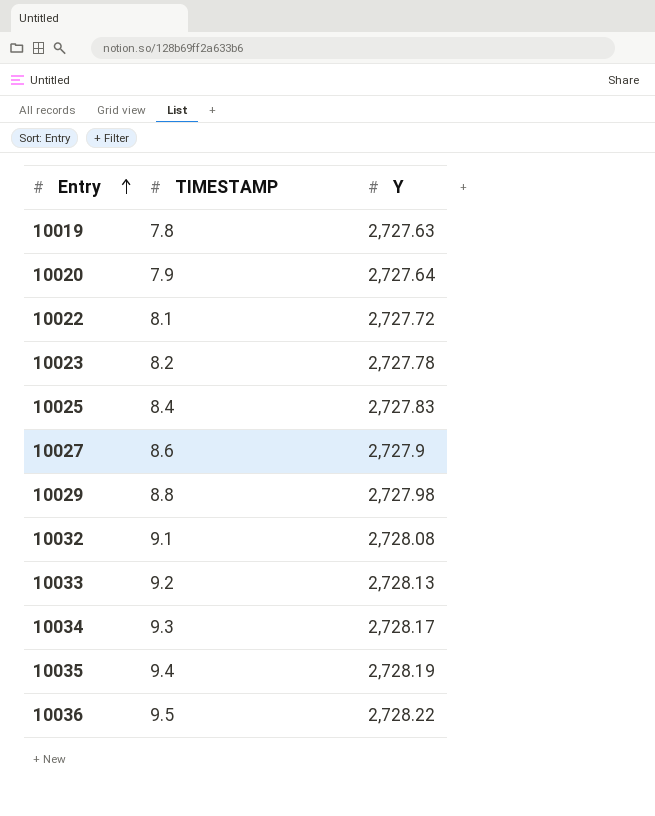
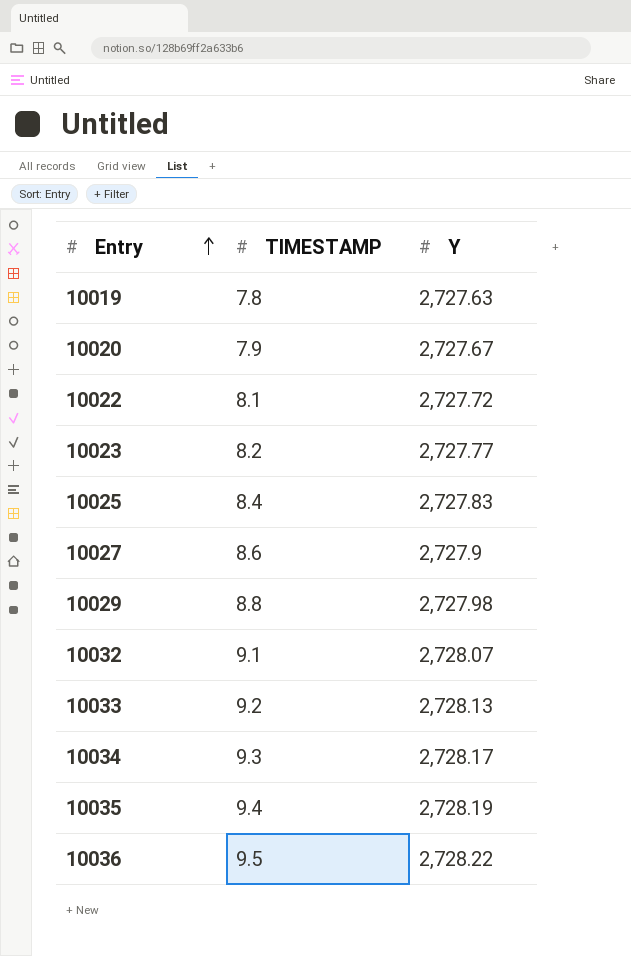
10020 | Y: 2,727.64 -> 2,727.67
10023 | Y: 2,727.78 -> 2,727.77
10032 | Y: 2,728.08 -> 2,728.07

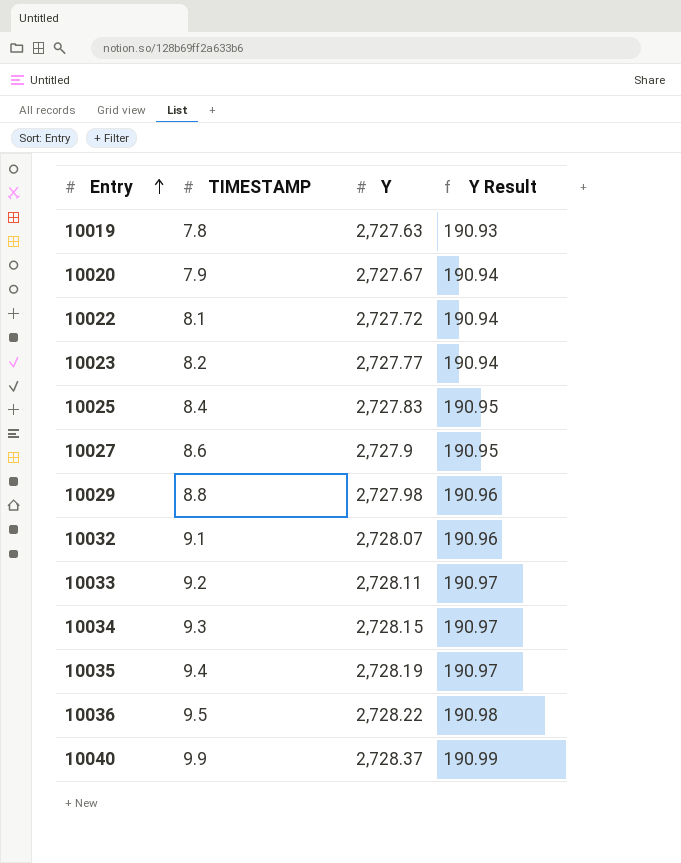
column Y Result | formula: none -> [Y] * 0.07
10033 | Y: 2,728.13 -> 2,728.11
10034 | Y: 2,728.17 -> 2,728.15
row 10040: none -> 9.9 | 2,728.37 | 190.99

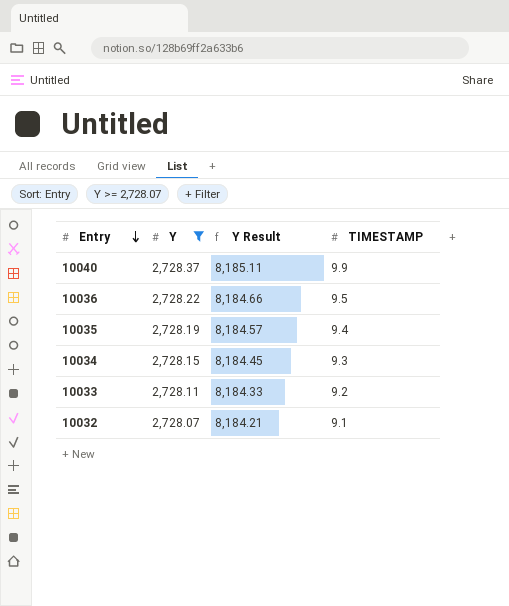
filter: none -> Y >= 2,728.07
row order: Entry ascending -> Entry descending
column Y Result | formula: [Y] * 0.07 -> [Y] * 3
column TIMESTAMP | position: 2 -> 4

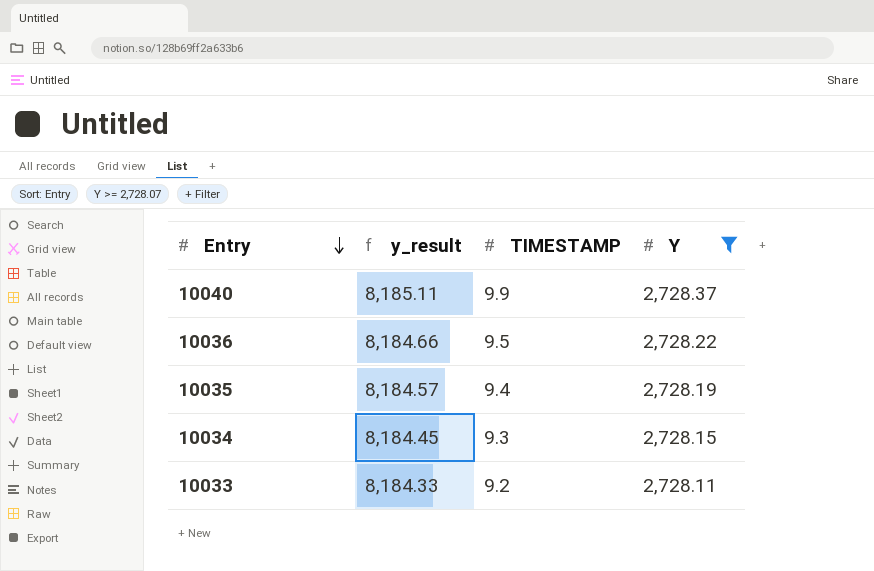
column name: Y Result -> y_result
column Y | position: 2 -> 4
row 10032: 2,728.07 | 8,184.21 | 9.1 -> none

